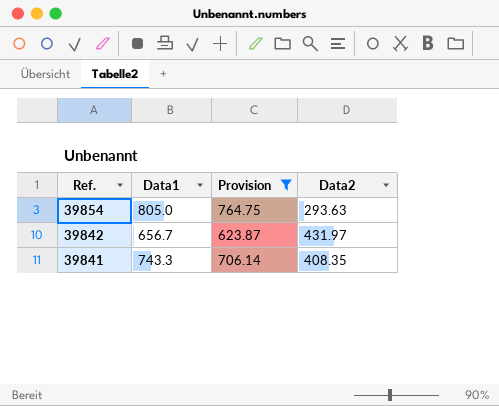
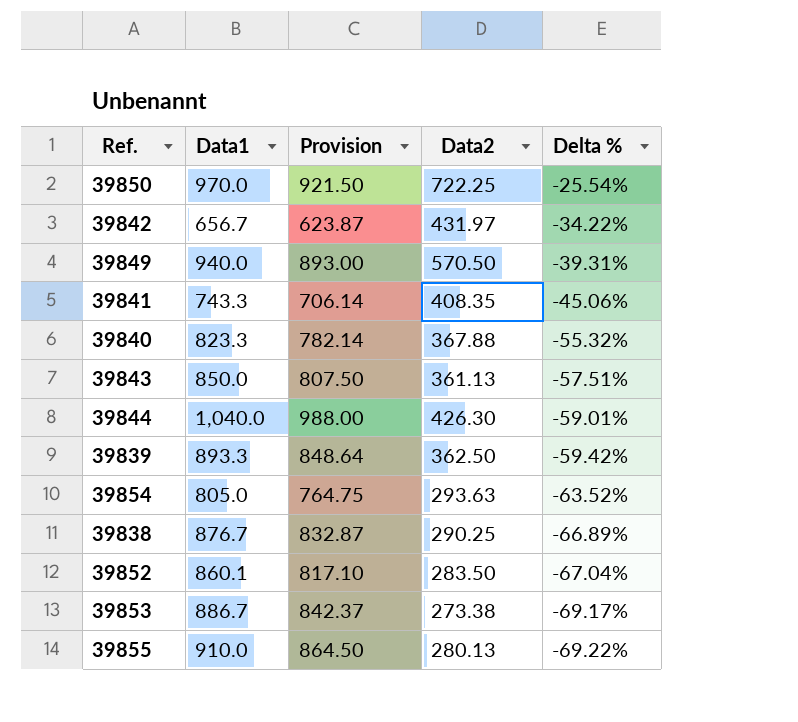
filter: Provision <= 764.75 -> none
row order: Ref. descending -> Delta % descending
column Delta % | formula: none -> ([Data2] - [Data1]) / [Data1]

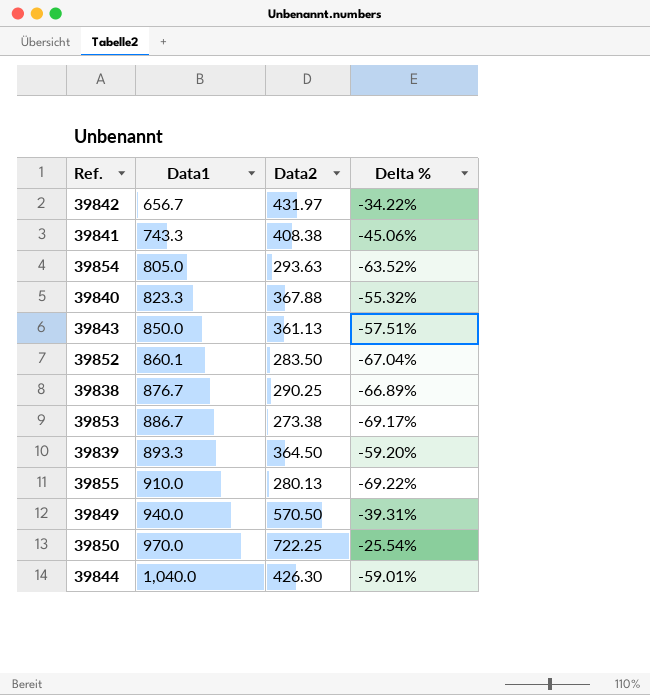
row order: Delta % descending -> Data1 ascending
column Provision | formula: [Data1] * 0.95 -> none
39841 | Data2: 408.35 -> 408.38
39839 | Data2: 362.50 -> 364.50
39839 | Delta %: -59.42% -> -59.20%

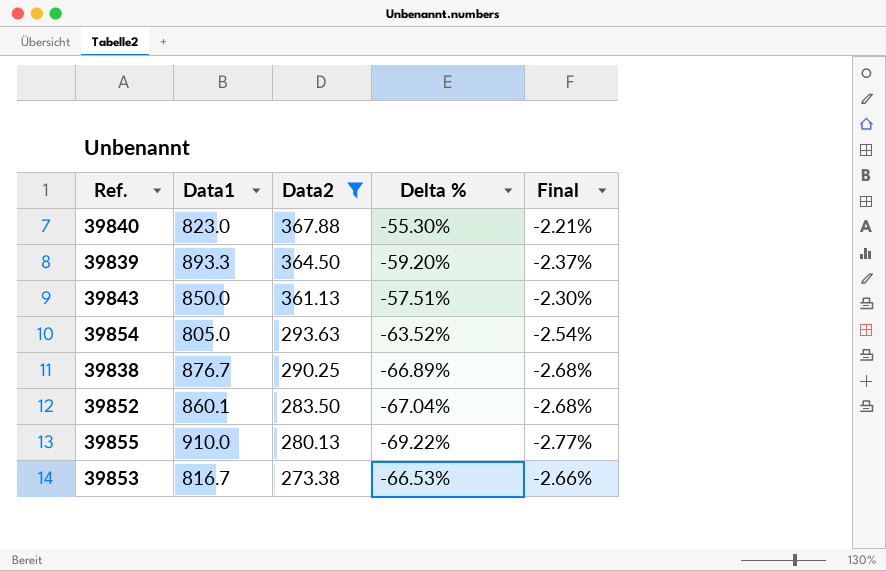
filter: none -> Data2 <= 367.88
row order: Data1 ascending -> Data2 descending
column Final | formula: none -> [Delta %] * 0.04
39840 | Data1: 823.3 -> 823.0
39840 | Delta %: -55.32% -> -55.30%
39853 | Data1: 886.7 -> 816.7
39853 | Delta %: -69.17% -> -66.53%

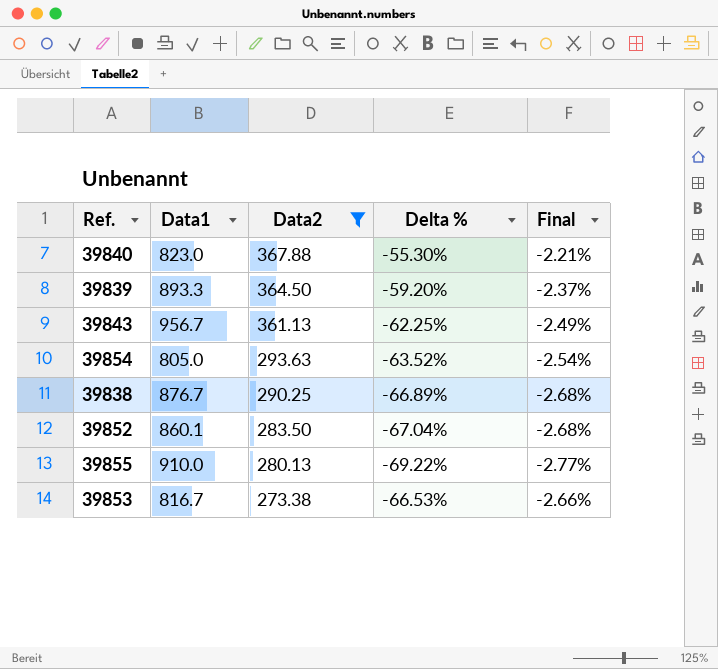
39843 | Data1: 850.0 -> 956.7
39843 | Delta %: -57.51% -> -62.25%
39843 | Final: -2.30% -> -2.49%

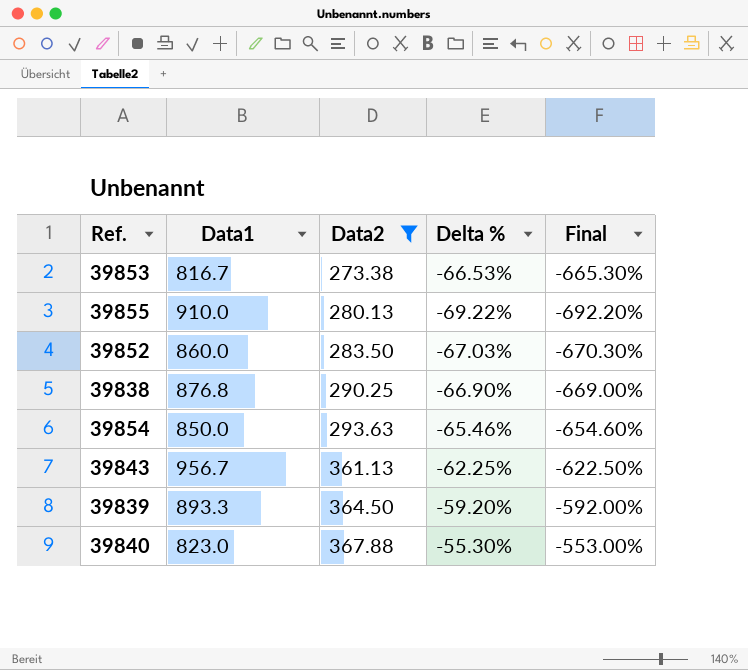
row order: Data2 descending -> Data2 ascending
column Final | formula: [Delta %] * 0.04 -> [Delta %] * 10
39852 | Data1: 860.1 -> 860.0
39852 | Delta %: -67.04% -> -67.03%
39838 | Data1: 876.7 -> 876.8
39838 | Delta %: -66.89% -> -66.90%
39854 | Data1: 805.0 -> 850.0
39854 | Delta %: -63.52% -> -65.46%

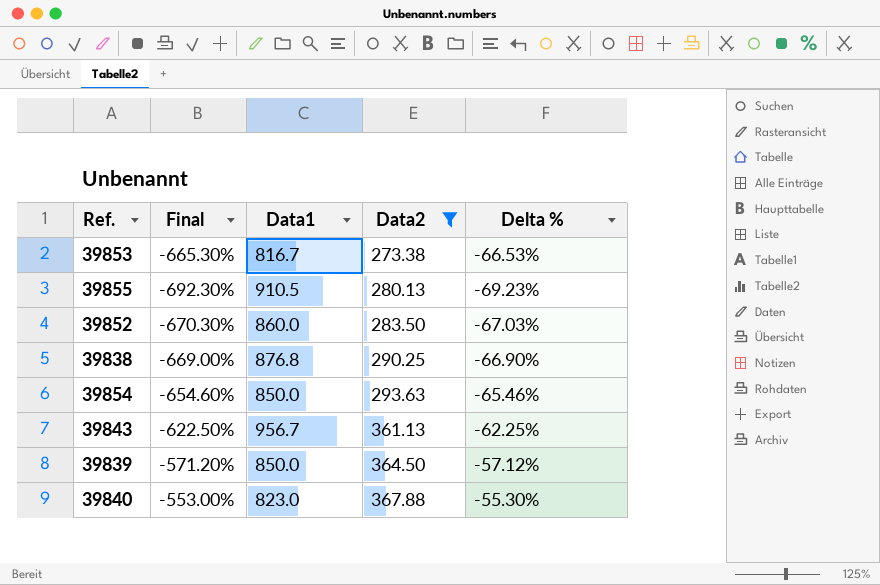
column Final | position: 5 -> 2
39855 | Final: -692.20% -> -692.30%
39855 | Data1: 910.0 -> 910.5
39855 | Delta %: -69.22% -> -69.23%
39839 | Final: -592.00% -> -571.20%
39839 | Data1: 893.3 -> 850.0
39839 | Delta %: -59.20% -> -57.12%

